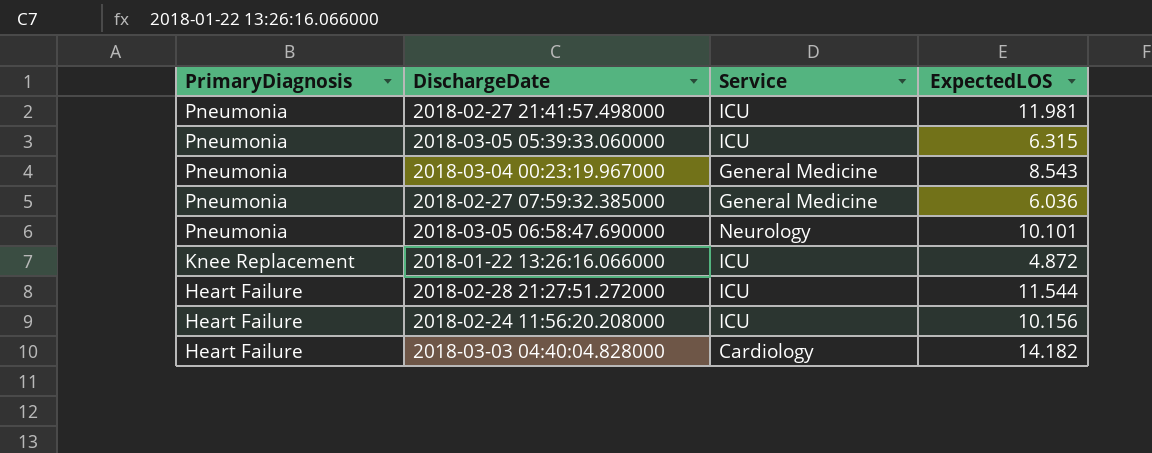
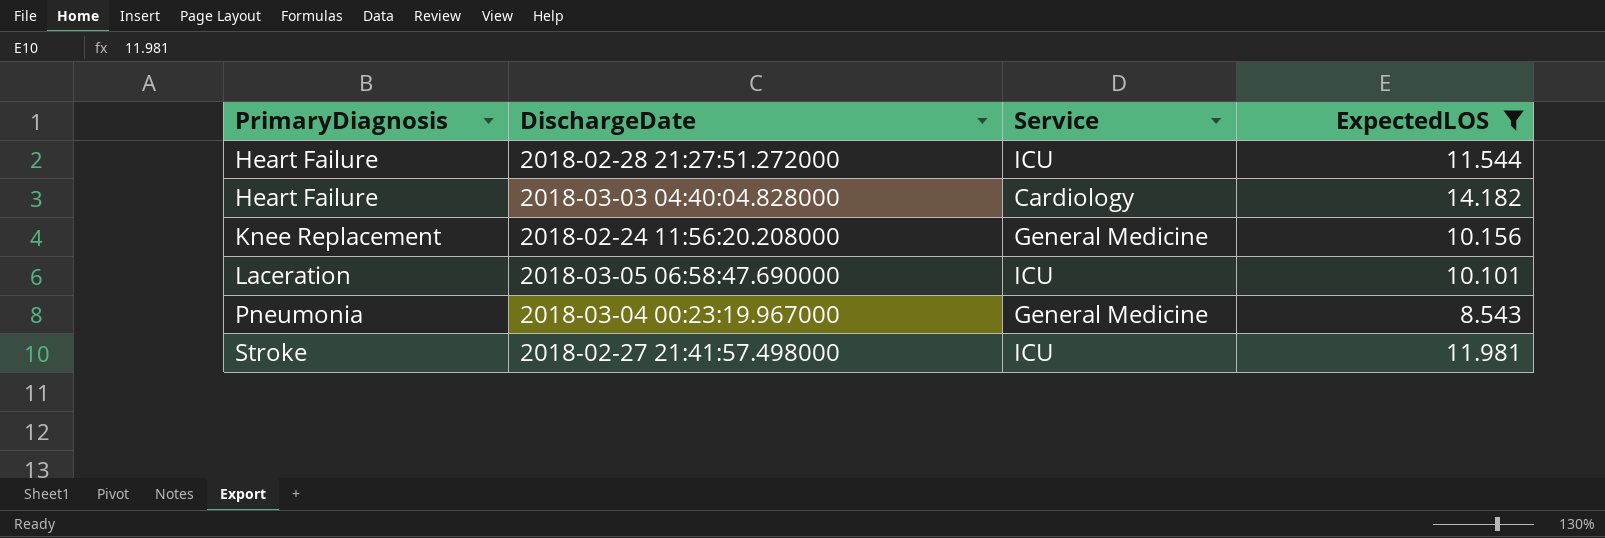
filter: none -> ExpectedLOS >= 8.543
row order: PrimaryDiagnosis descending -> PrimaryDiagnosis ascending
2018-02-24 11:56:20.208000 | PrimaryDiagnosis: Heart Failure -> Knee Replacement
2018-02-24 11:56:20.208000 | Service: ICU -> General Medicine
2018-03-05 06:58:47.690000 | PrimaryDiagnosis: Pneumonia -> Laceration
2018-03-05 06:58:47.690000 | Service: Neurology -> ICU
2018-02-27 21:41:57.498000 | PrimaryDiagnosis: Pneumonia -> Stroke

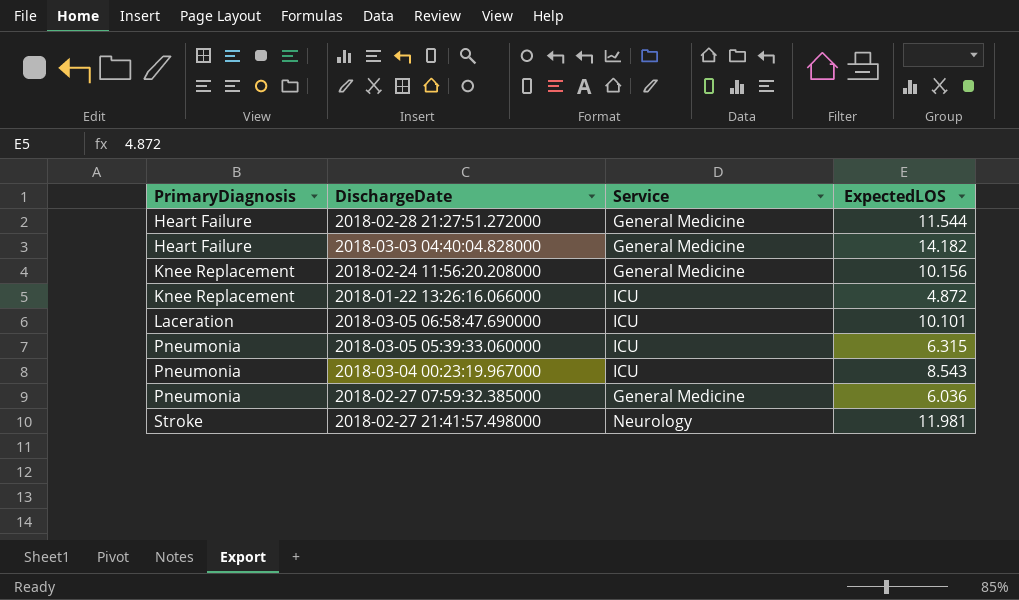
filter: ExpectedLOS >= 8.543 -> none
2018-02-28 21:27:51.272000 | Service: ICU -> General Medicine
2018-03-03 04:40:04.828000 | Service: Cardiology -> General Medicine
2018-03-04 00:23:19.967000 | Service: General Medicine -> ICU
2018-02-27 21:41:57.498000 | Service: ICU -> Neurology

